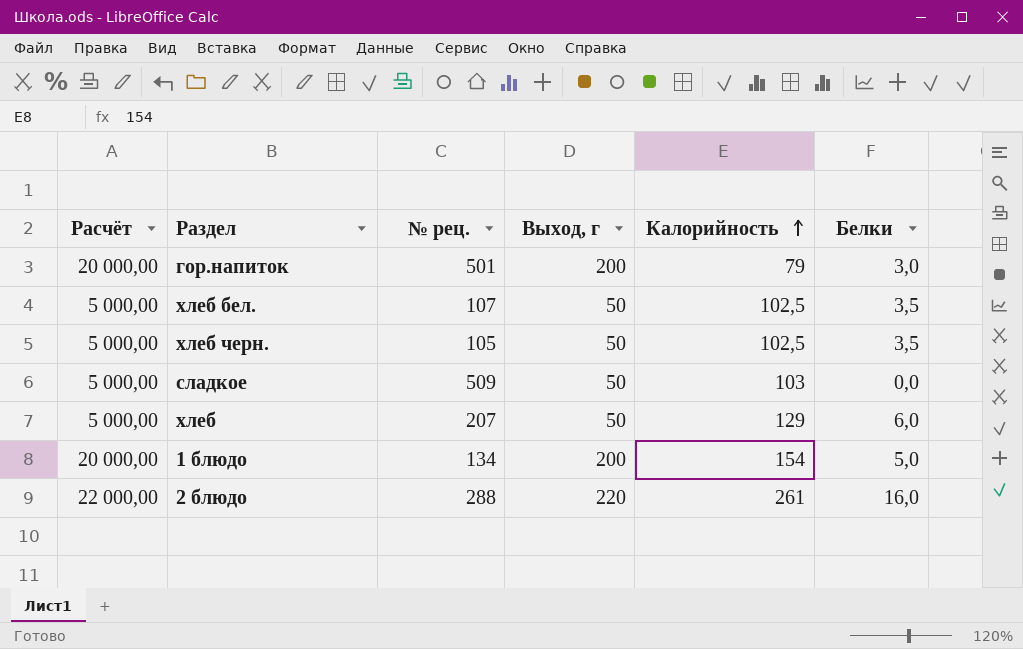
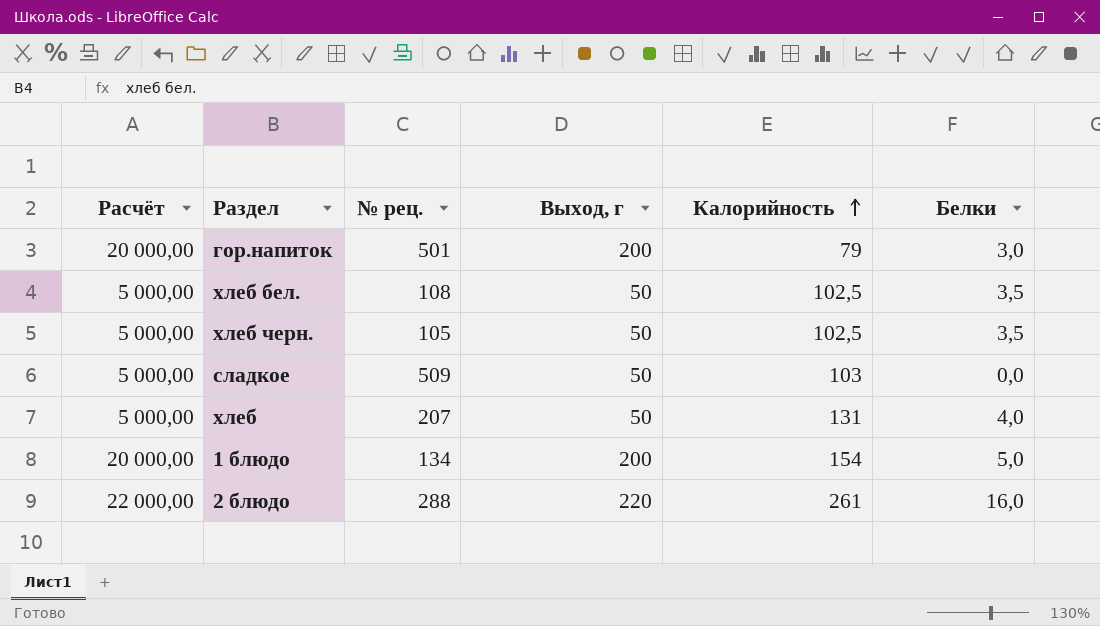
хлеб бел. | № рец.: 107 -> 108
хлеб | Калорийность: 129 -> 131
хлеб | Белки: 6,0 -> 4,0

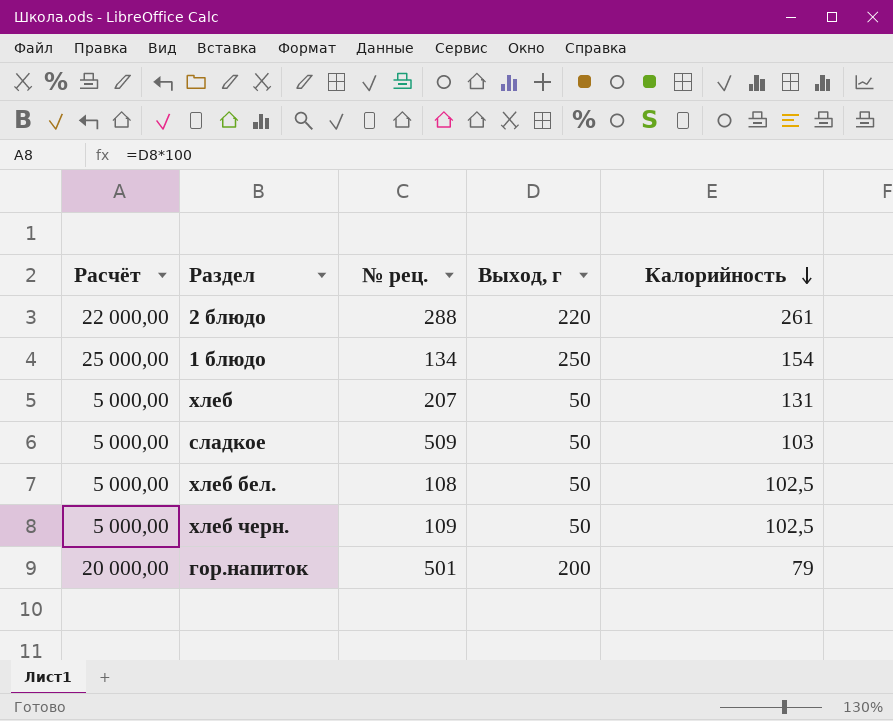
row order: Калорийность ascending -> Калорийность descending
column Белки | position: 6 -> none
1 блюдо | Расчёт: 20 000,00 -> 25 000,00
1 блюдо | Выход, г: 200 -> 250
хлеб черн. | № рец.: 105 -> 109

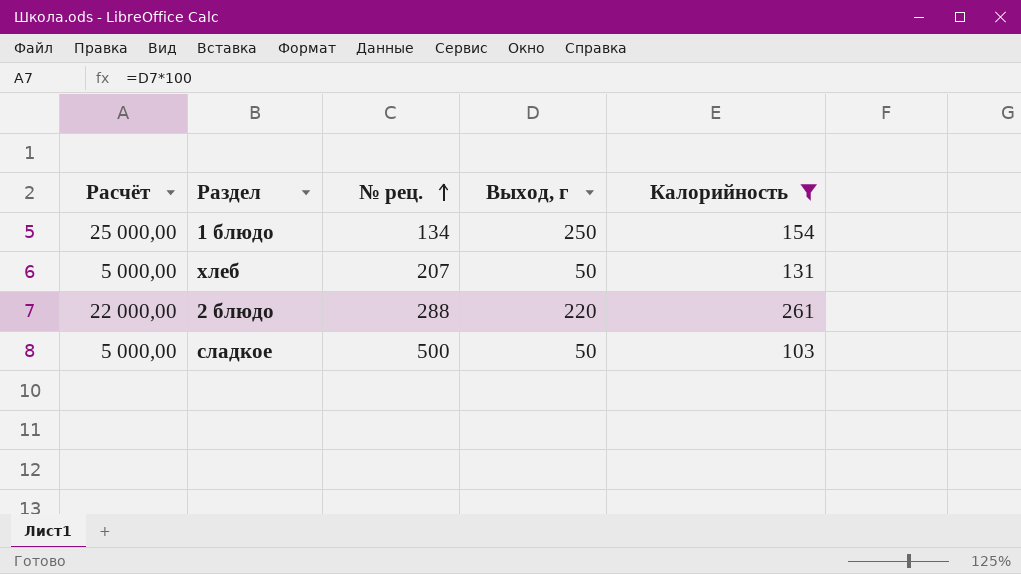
filter: none -> Калорийность >= 103
row order: Калорийность descending -> № рец. ascending
сладкое | № рец.: 509 -> 500

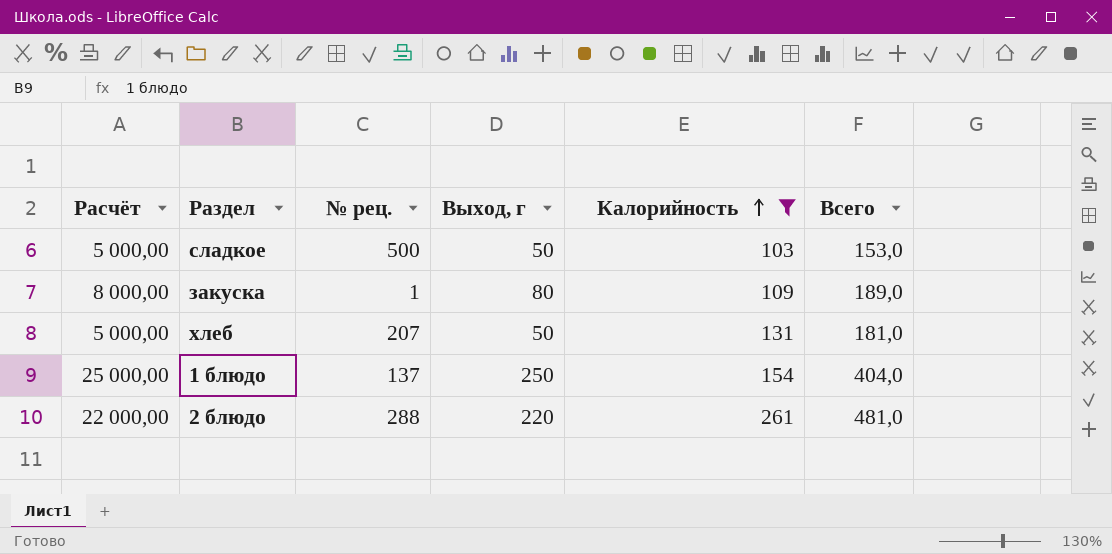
row order: № рец. ascending -> Калорийность ascending
column Всего | formula: none -> [Выход, г] + [Калорийность]
row закуска: none -> 8 000,00 | 1 | 80 | 109 | 189,0
1 блюдо | № рец.: 134 -> 137

